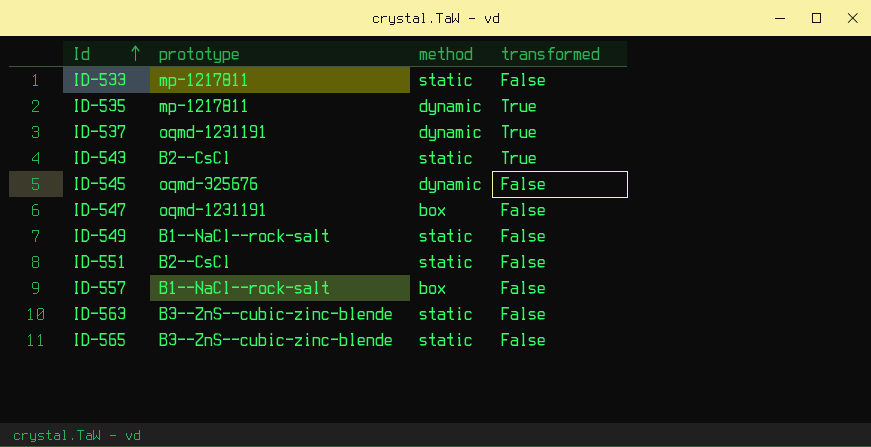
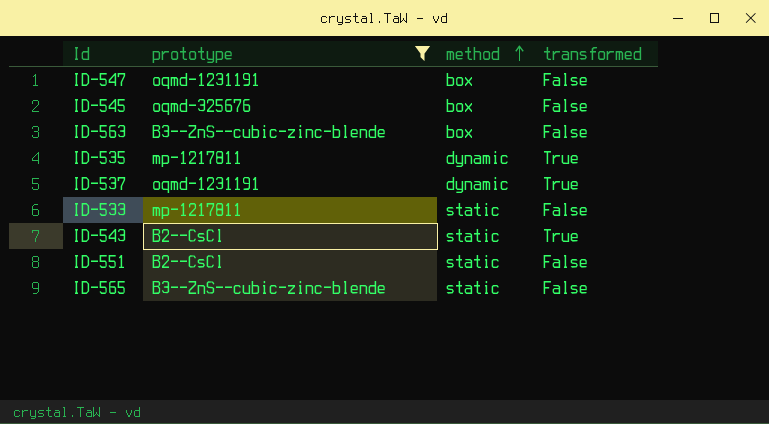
filter: none -> prototype != B1--NaCl--rock-salt
row order: Id ascending -> method ascending
ID-545 | method: dynamic -> box
ID-563 | method: static -> box

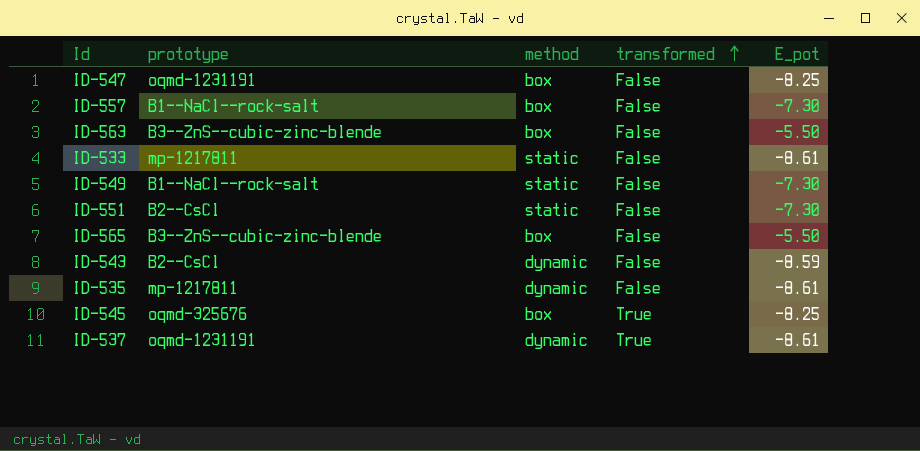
filter: prototype != B1--NaCl--rock-salt -> none
row order: method ascending -> transformed ascending
column E_pot | position: none -> 5
ID-565 | method: static -> box
ID-543 | method: static -> dynamic
ID-543 | transformed: True -> False
ID-535 | transformed: True -> False
ID-545 | transformed: False -> True

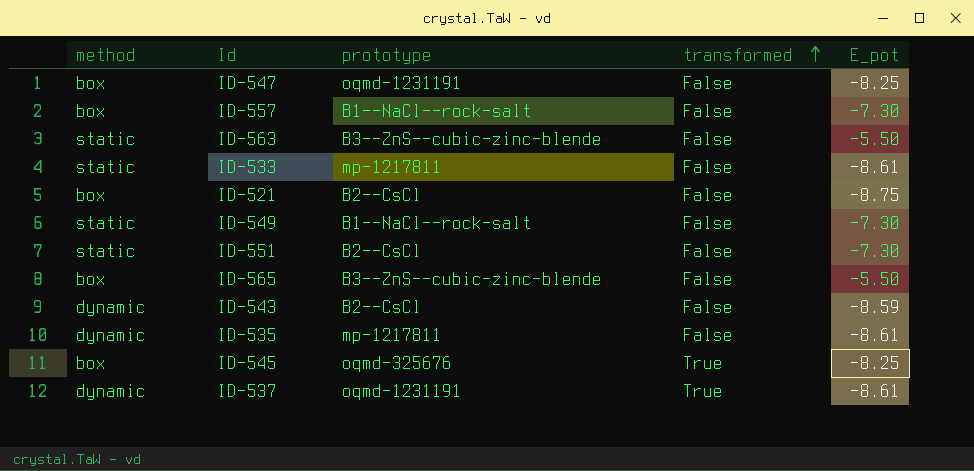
column method | position: 3 -> 1
ID-563 | method: box -> static
row ID-521: none -> box | B2--CsCl | False | -8.75

